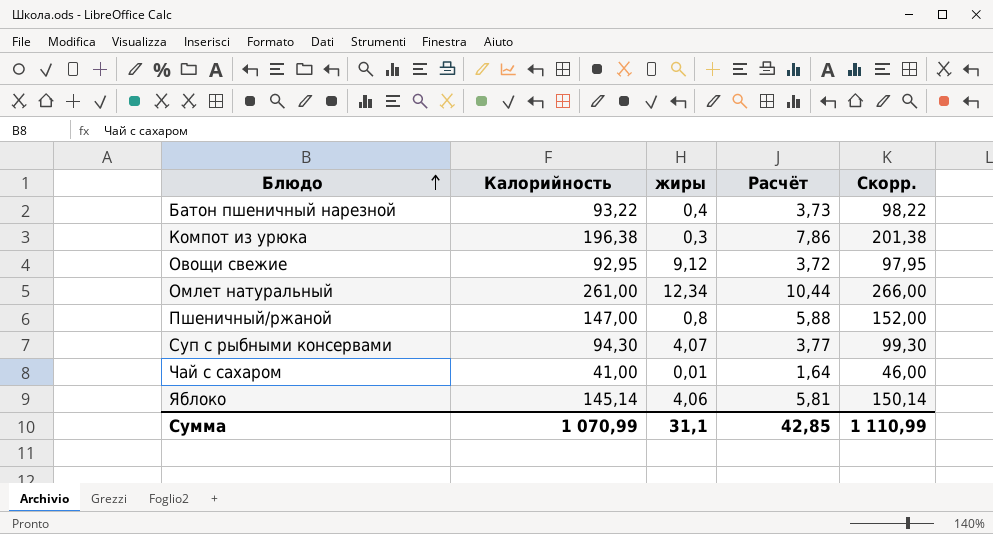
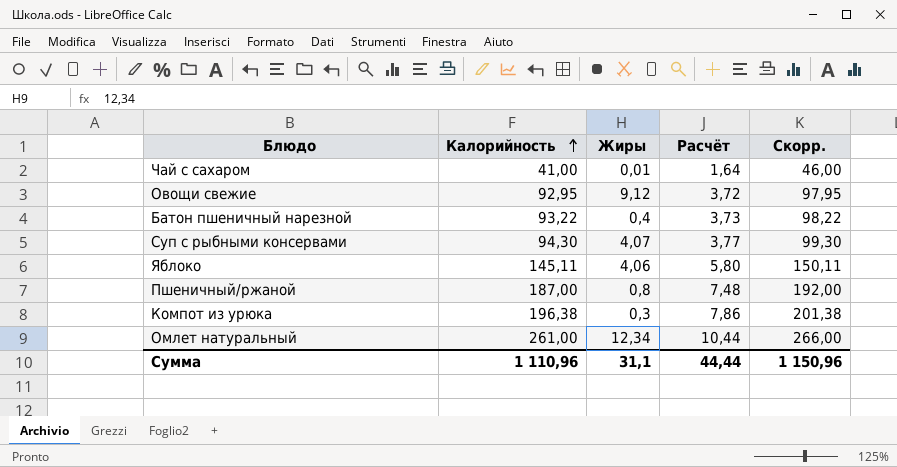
row order: Блюдо ascending -> Калорийность ascending
column name: жиры -> Жиры
Яблоко | Калорийность: 145,14 -> 145,11
Яблоко | Расчёт: 5,81 -> 5,80
Яблоко | Скорр.: 150,14 -> 150,11
Пшеничный/ржаной | Калорийность: 147,00 -> 187,00
Пшеничный/ржаной | Расчёт: 5,88 -> 7,48
Пшеничный/ржаной | Скорр.: 152,00 -> 192,00
Сумма | Калорийность: 1 070,99 -> 1 110,96
Сумма | Расчёт: 42,85 -> 44,44
Сумма | Скорр.: 1 110,99 -> 1 150,96

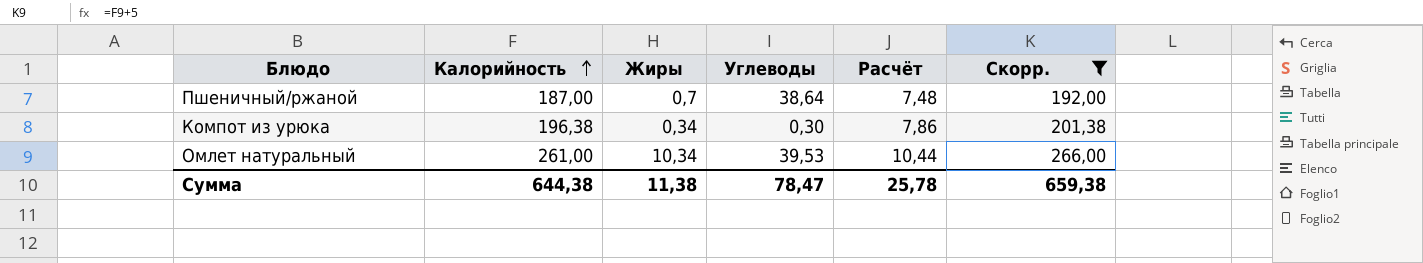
filter: none -> Скорр. >= 192,00
column Углеводы | position: none -> 4
Пшеничный/ржаной | Жиры: 0,8 -> 0,7
Компот из урюка | Жиры: 0,3 -> 0,34
Омлет натуральный | Жиры: 12,34 -> 10,34
Сумма | Калорийность: 1 110,96 -> 644,38
Сумма | Жиры: 31,1 -> 11,38
Сумма | Расчёт: 44,44 -> 25,78
Сумма | Скорр.: 1 150,96 -> 659,38

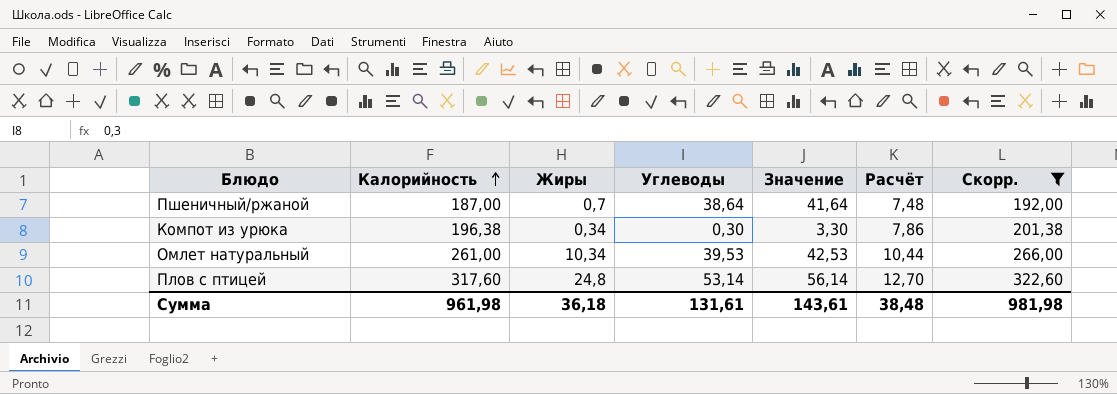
column Значение | formula: none -> [Углеводы] + 3
row Плов с птицей: none -> 317,60 | 24,8 | 53,14 | 56,14 | 12,70 | 322,60
Сумма | Калорийность: 644,38 -> 961,98
Сумма | Жиры: 11,38 -> 36,18
Сумма | Углеводы: 78,47 -> 131,61
Сумма | Расчёт: 25,78 -> 38,48
Сумма | Скорр.: 659,38 -> 981,98

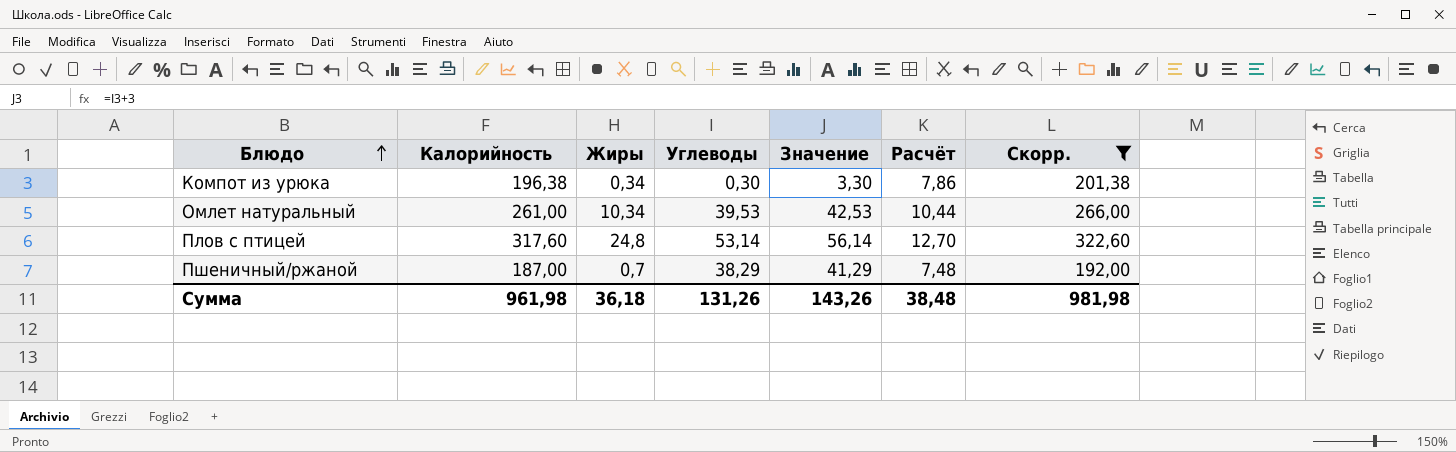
row order: Калорийность ascending -> Блюдо ascending
Пшеничный/ржаной | Углеводы: 38,64 -> 38,29
Пшеничный/ржаной | Значение: 41,64 -> 41,29
Сумма | Углеводы: 131,61 -> 131,26
Сумма | Значение: 143,61 -> 143,26

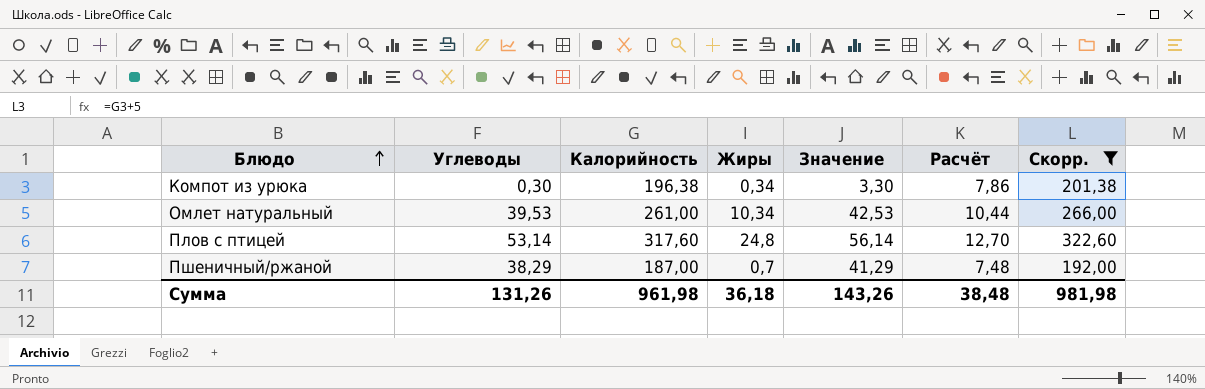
column Углеводы | position: 4 -> 2

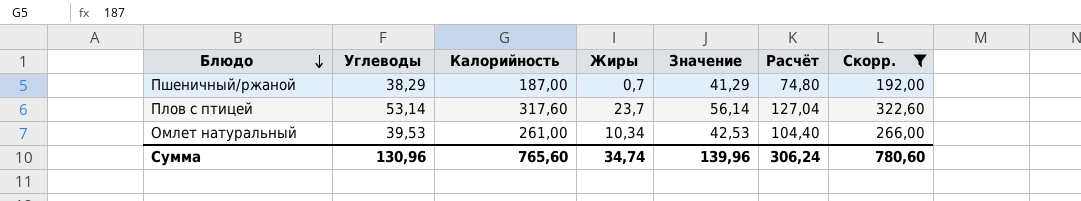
row order: Блюдо ascending -> Блюдо descending
column Расчёт | formula: [Калорийность] * 0,04 -> [Калорийность] * 0,4
row Компот из урюка: 0,30 | 196,38 | 0,34 | 3,30 | 7,86 | 201,38 -> none
Плов с птицей | Жиры: 24,8 -> 23,7
Сумма | Углеводы: 131,26 -> 130,96
Сумма | Калорийность: 961,98 -> 765,60
Сумма | Жиры: 36,18 -> 34,74
Сумма | Значение: 143,26 -> 139,96
Сумма | Расчёт: 38,48 -> 306,24
Сумма | Скорр.: 981,98 -> 780,60

